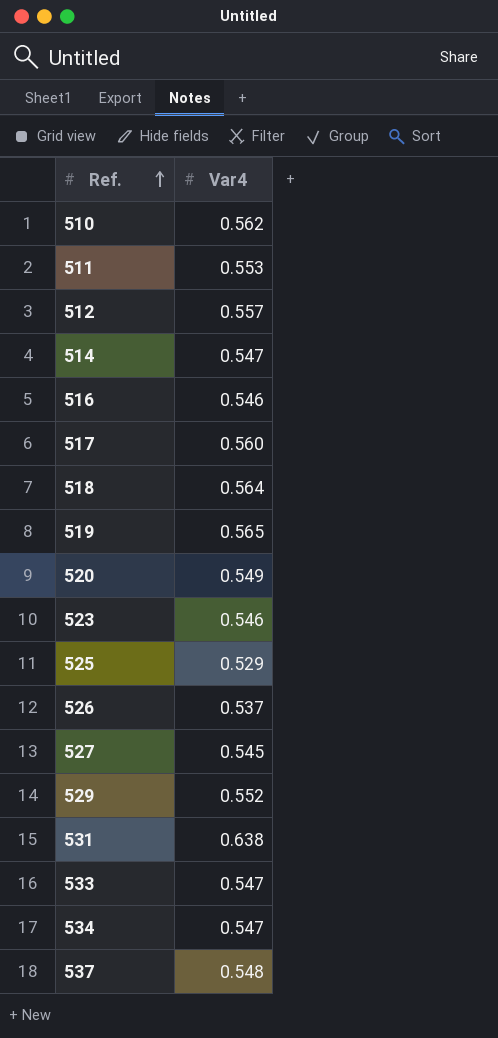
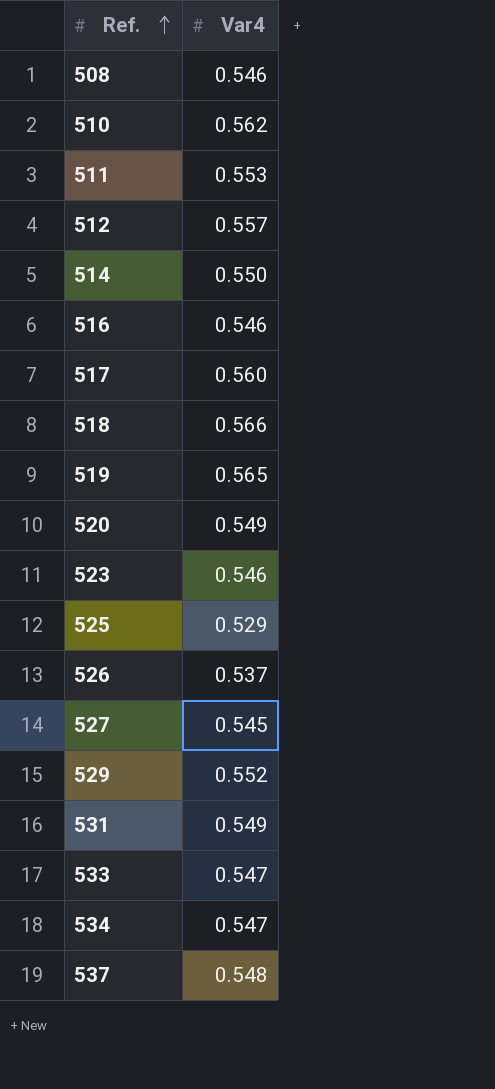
row 508: none -> 0.546
514 | Var4: 0.547 -> 0.550
518 | Var4: 0.564 -> 0.566
531 | Var4: 0.638 -> 0.549

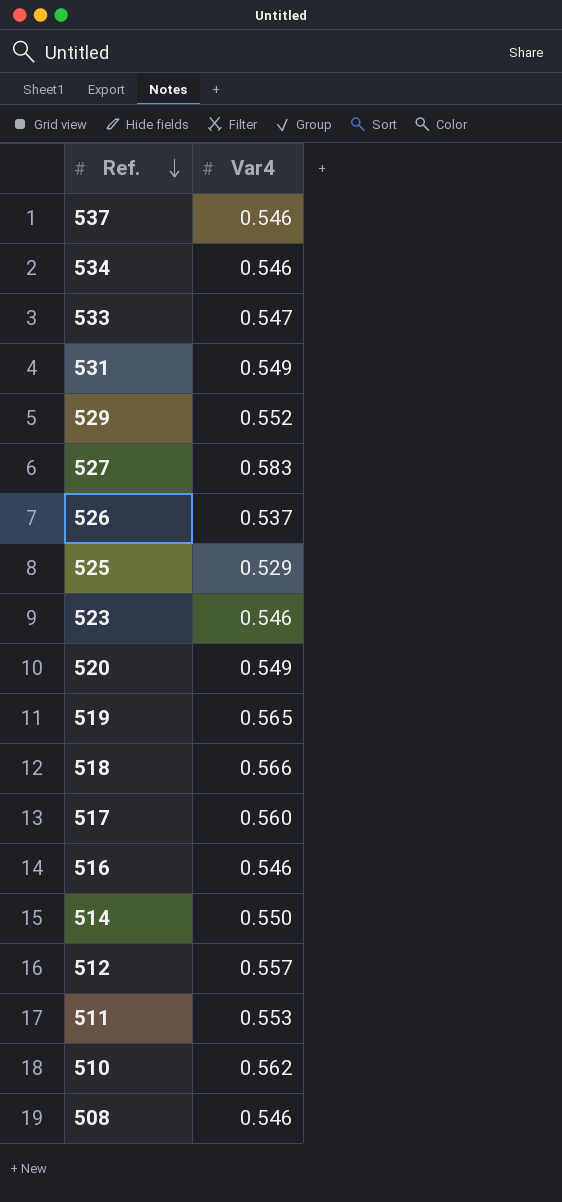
row order: Ref. ascending -> Ref. descending
537 | Var4: 0.548 -> 0.546
534 | Var4: 0.547 -> 0.546
527 | Var4: 0.545 -> 0.583

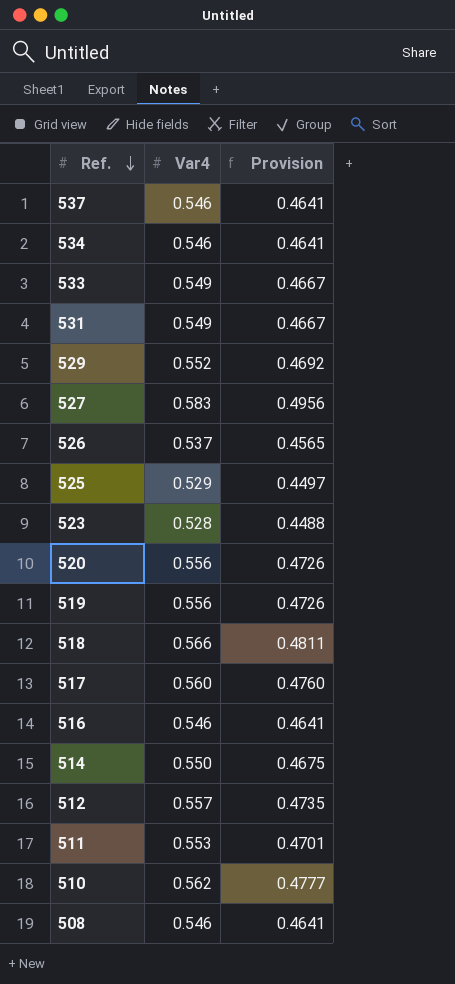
column Provision | formula: none -> [Var4] * 0.85
533 | Var4: 0.547 -> 0.549
523 | Var4: 0.546 -> 0.528
520 | Var4: 0.549 -> 0.556
519 | Var4: 0.565 -> 0.556

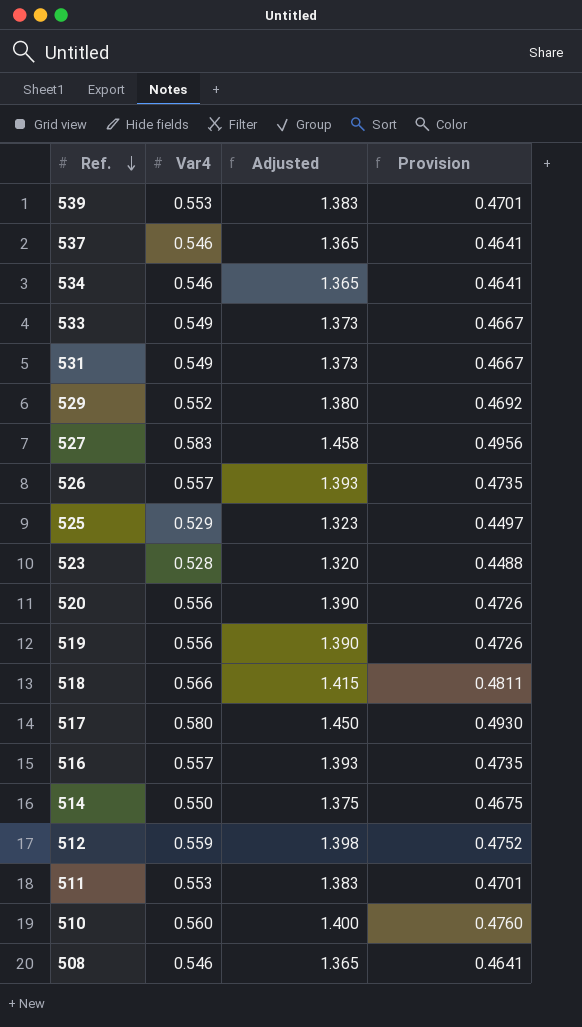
column Adjusted | formula: none -> [Var4] * 2.5
row 539: none -> 0.553 | 1.383 | 0.4701
526 | Var4: 0.537 -> 0.557
526 | Provision: 0.4565 -> 0.4735
517 | Var4: 0.560 -> 0.580
517 | Provision: 0.4760 -> 0.4930
516 | Var4: 0.546 -> 0.557
516 | Provision: 0.4641 -> 0.4735
512 | Var4: 0.557 -> 0.559
512 | Provision: 0.4735 -> 0.4752
510 | Var4: 0.562 -> 0.560
510 | Provision: 0.4777 -> 0.4760

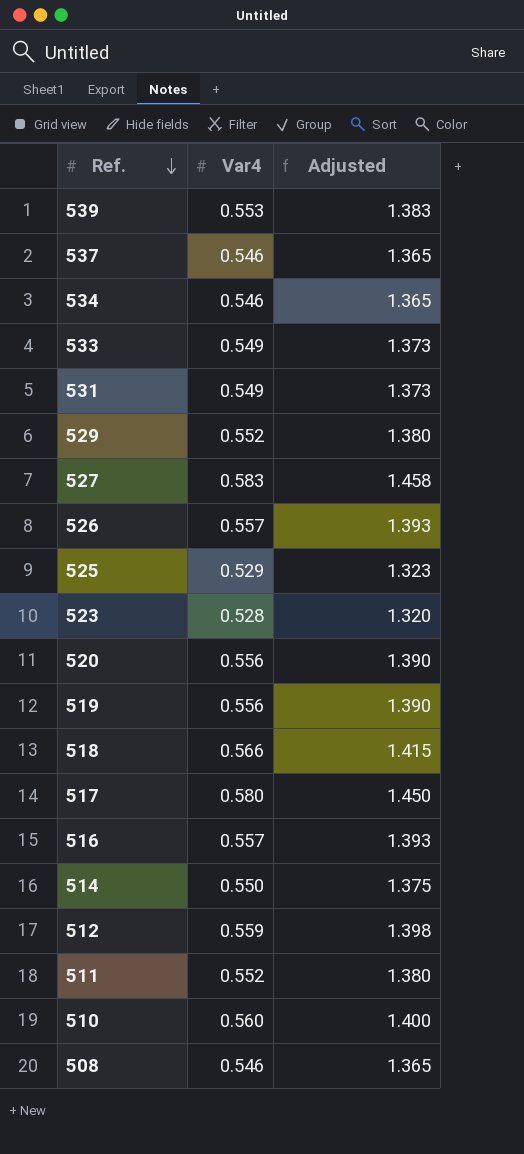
column Provision | formula: [Var4] * 0.85 -> none
511 | Var4: 0.553 -> 0.552
511 | Adjusted: 1.383 -> 1.380

